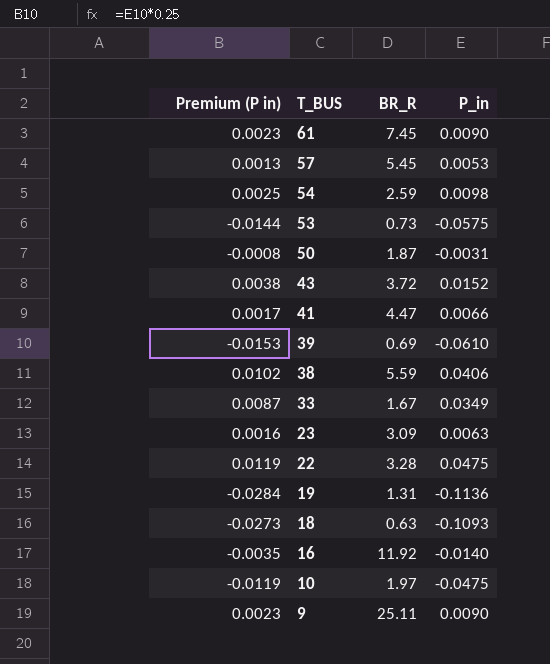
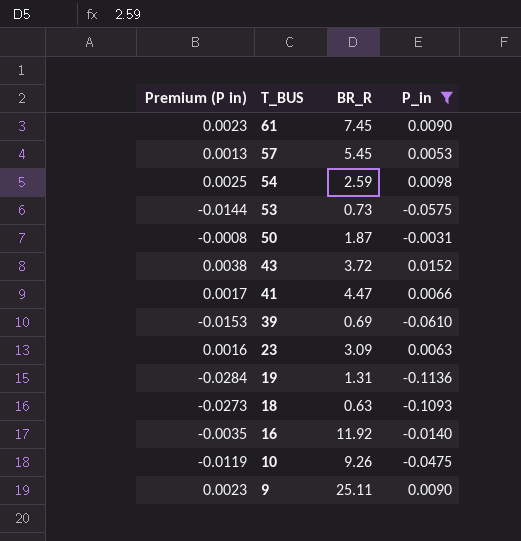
filter: none -> P_in <= 0.0152
10 | BR_R: 1.97 -> 9.26

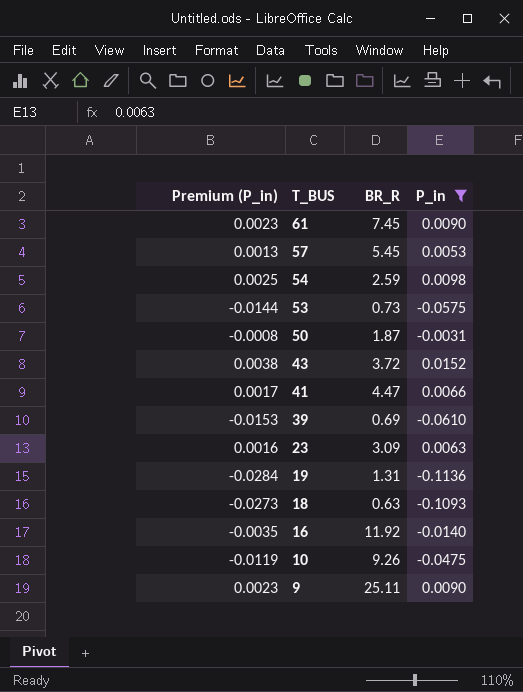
column name: Premium (P in) -> Premium (P_in)

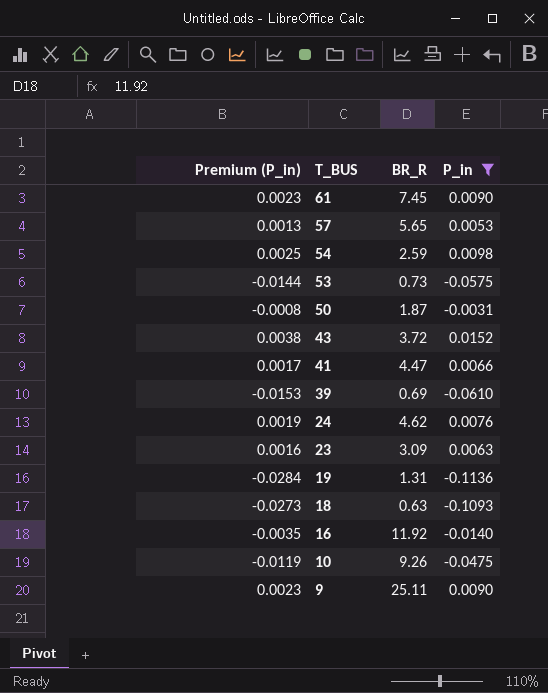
57 | BR_R: 5.45 -> 5.65
row 24: none -> 0.0019 | 4.62 | 0.0076

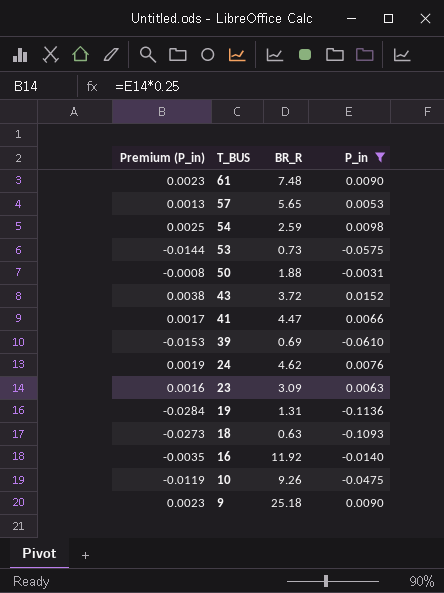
61 | BR_R: 7.45 -> 7.48
50 | BR_R: 1.87 -> 1.88
9 | BR_R: 25.11 -> 25.18

